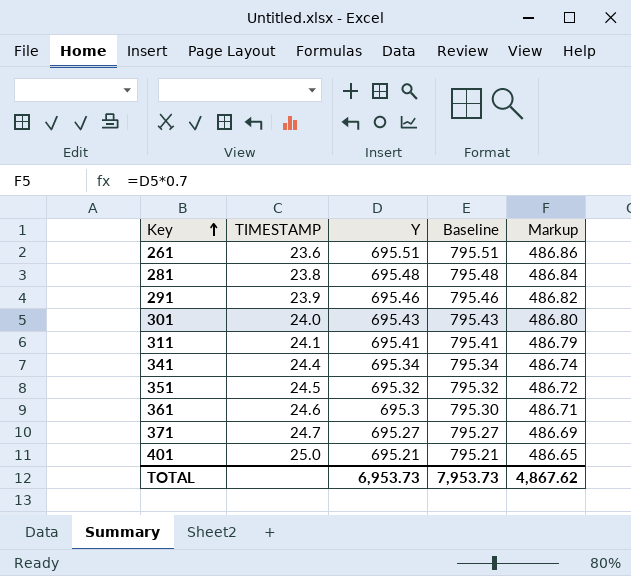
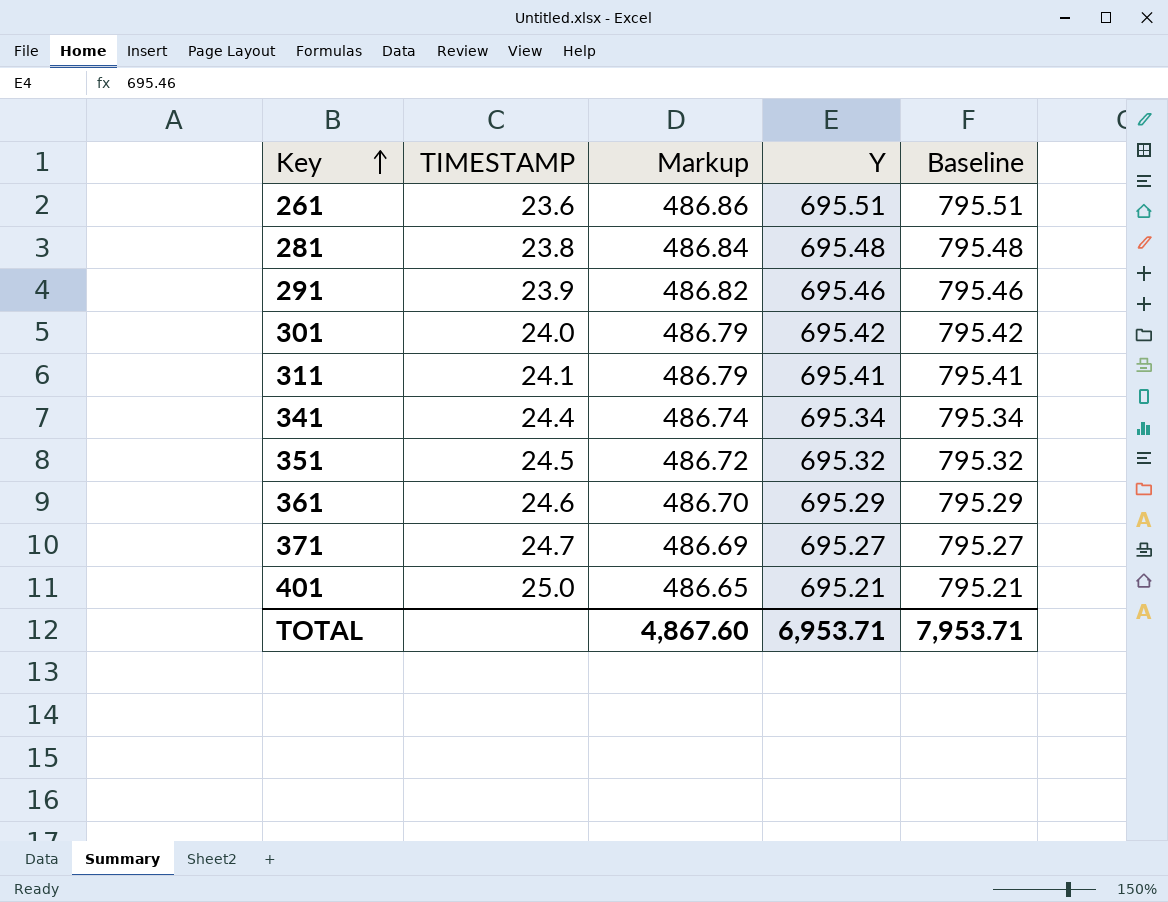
column Markup | position: 5 -> 3
301 | Markup: 486.80 -> 486.79
301 | Y: 695.43 -> 695.42
301 | Baseline: 795.43 -> 795.42
361 | Markup: 486.71 -> 486.70
361 | Y: 695.3 -> 695.29
361 | Baseline: 795.30 -> 795.29
TOTAL | Markup: 4,867.62 -> 4,867.60
TOTAL | Y: 6,953.73 -> 6,953.71
TOTAL | Baseline: 7,953.73 -> 7,953.71

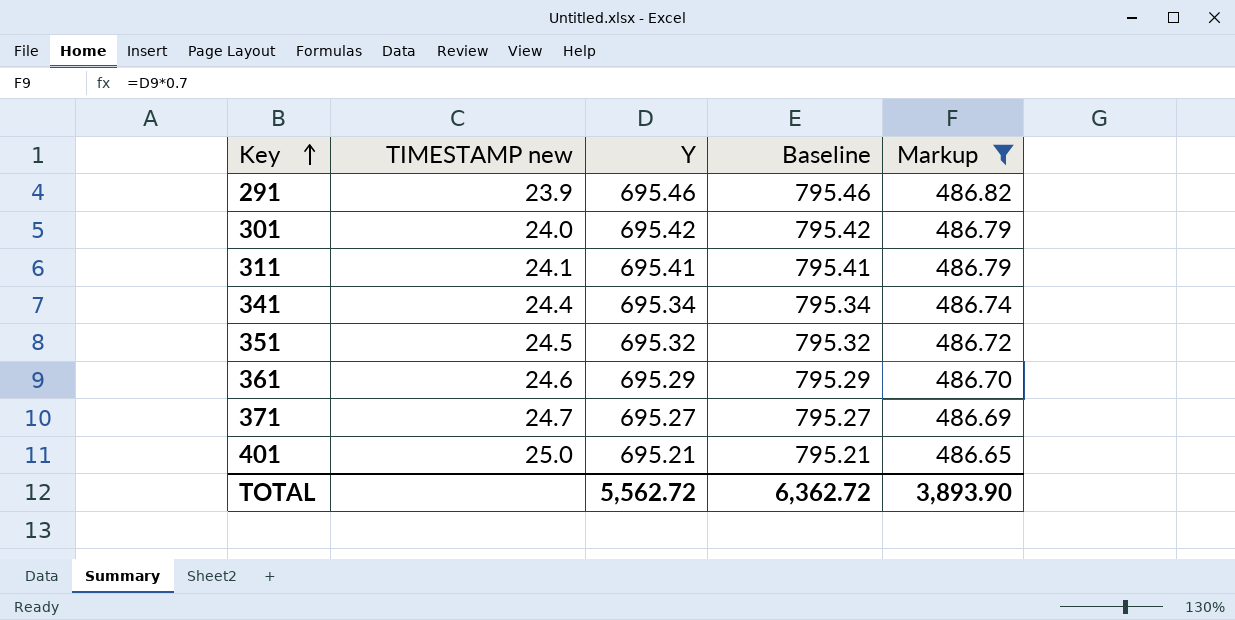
filter: none -> Markup <= 486.82
column name: TIMESTAMP -> TIMESTAMP new
column Markup | position: 3 -> 5
TOTAL | Y: 6,953.71 -> 5,562.72
TOTAL | Baseline: 7,953.71 -> 6,362.72
TOTAL | Markup: 4,867.60 -> 3,893.90

